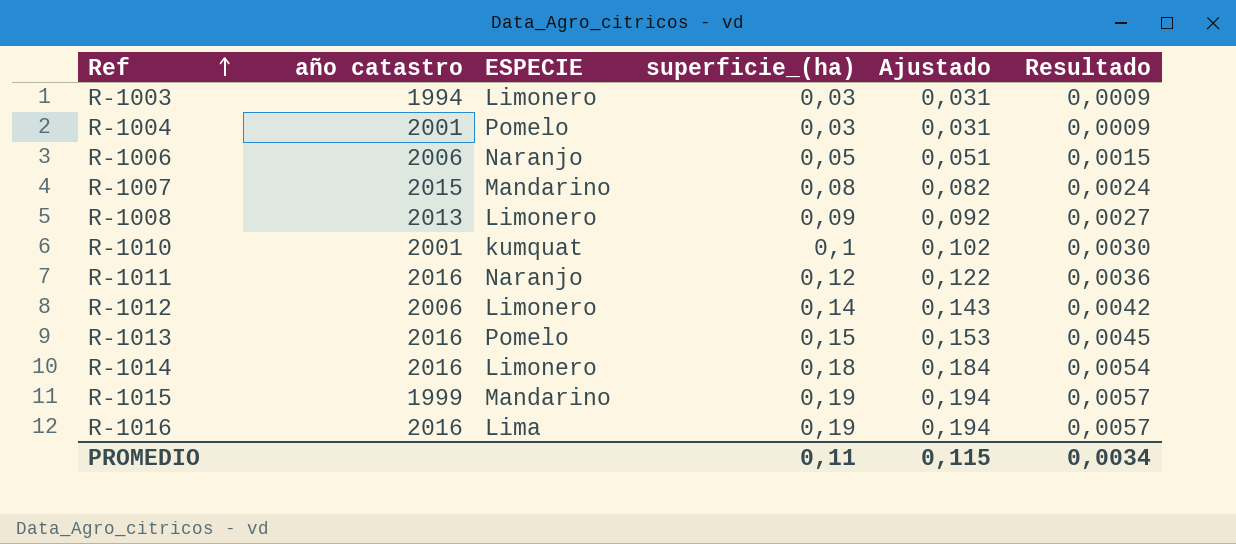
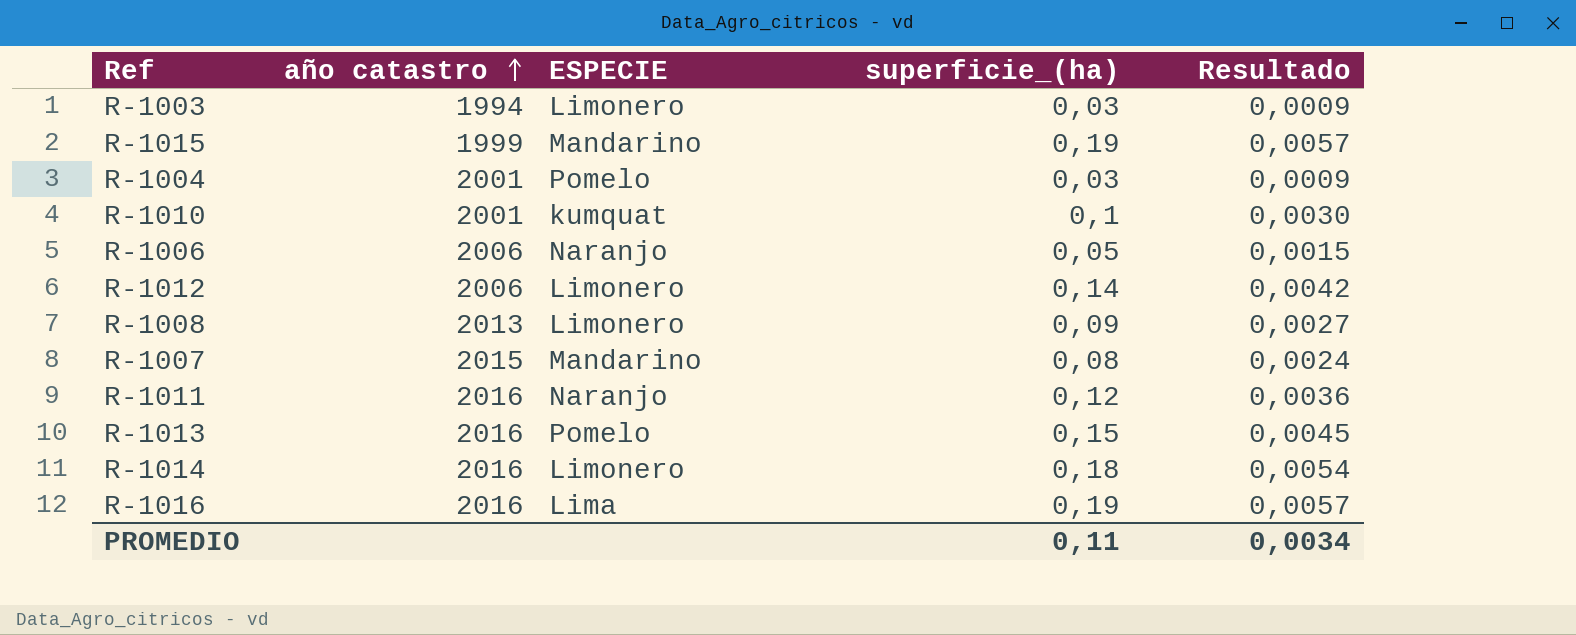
row order: Ref ascending -> año catastro ascending
column Ajustado | formula: [superficie_(ha)] * 1,02 -> none

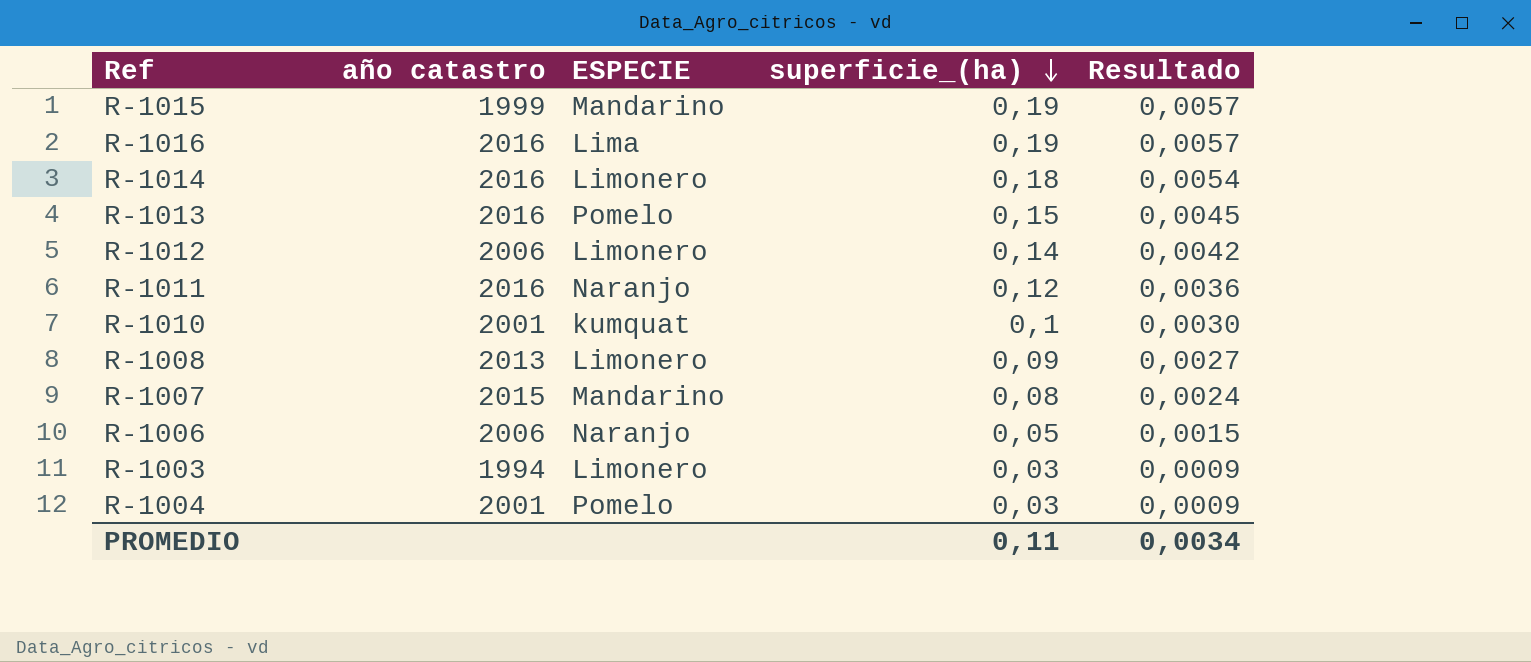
row order: año catastro ascending -> superficie_(ha) descending

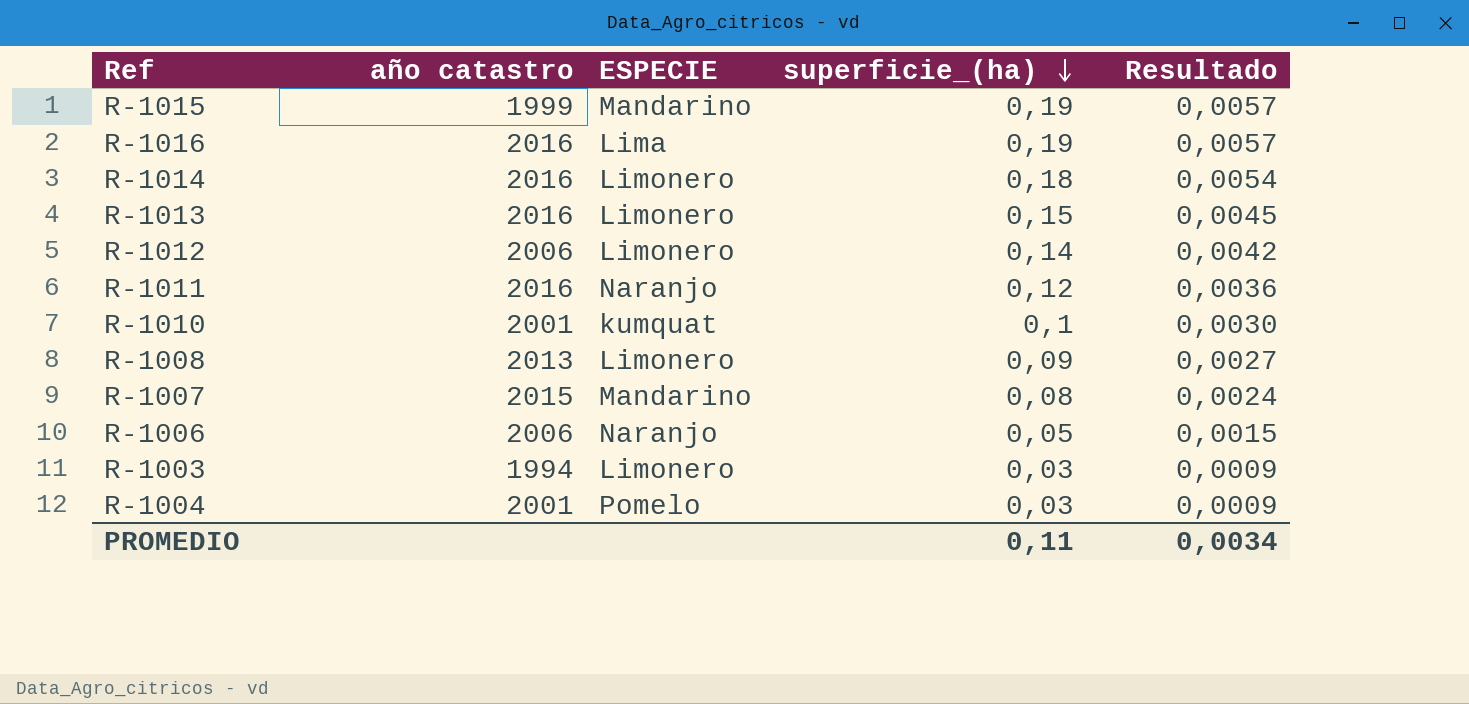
R-1013 | ESPECIE: Pomelo -> Limonero

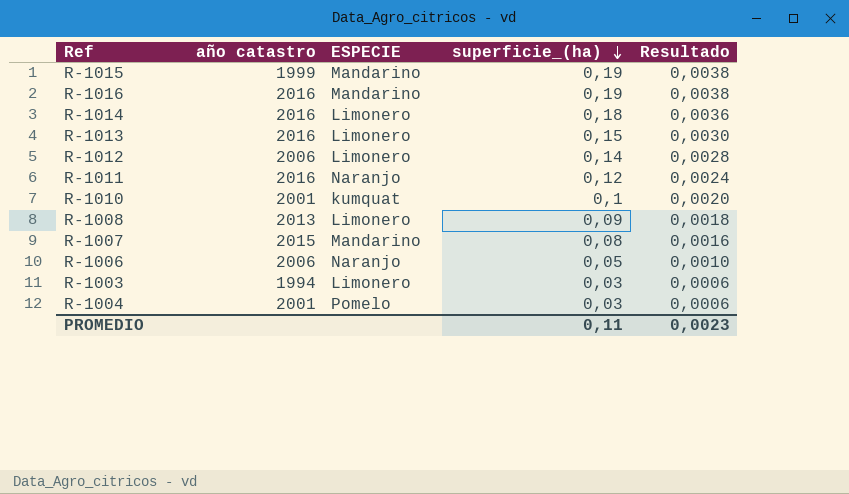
column Resultado | formula: [superficie_(ha)] * 0,03 -> [superficie_(ha)] * 0,02
R-1016 | ESPECIE: Lima -> Mandarino
PROMEDIO | Resultado: 0,0034 -> 0,0023

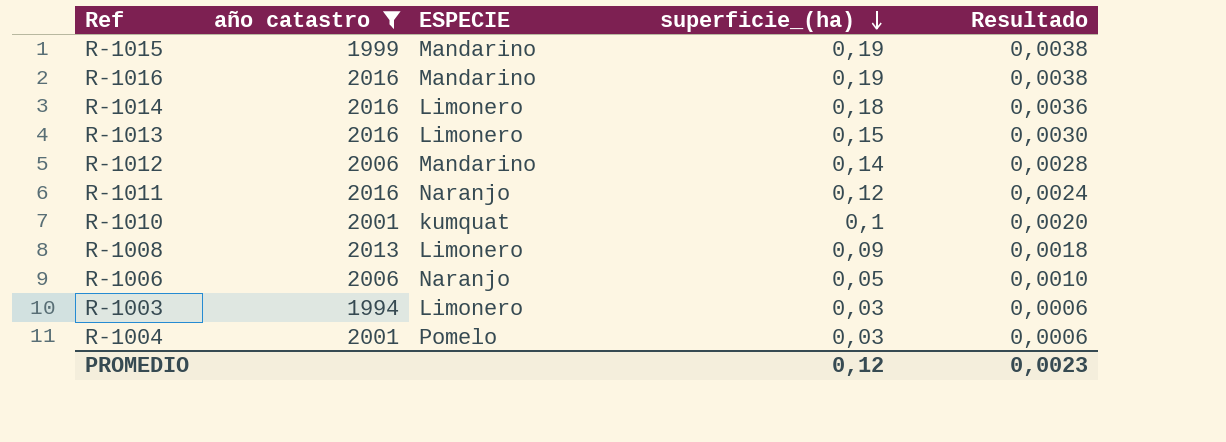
filter: none -> año catastro != 2015
R-1012 | ESPECIE: Limonero -> Mandarino
PROMEDIO | superficie_(ha): 0,11 -> 0,12

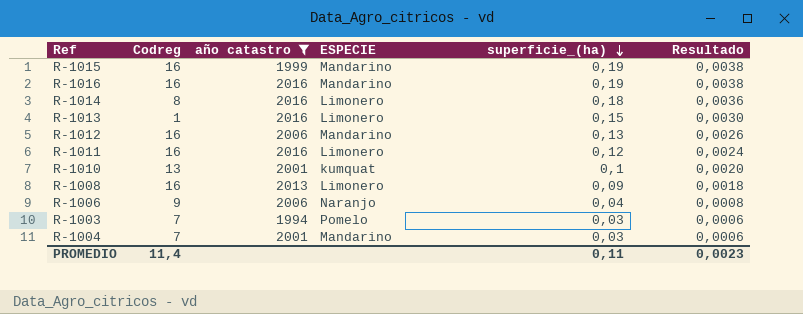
column Codreg | position: none -> 2
R-1012 | superficie_(ha): 0,14 -> 0,13
R-1012 | Resultado: 0,0028 -> 0,0026
R-1011 | ESPECIE: Naranjo -> Limonero
R-1006 | superficie_(ha): 0,05 -> 0,04
R-1006 | Resultado: 0,0010 -> 0,0008
R-1003 | ESPECIE: Limonero -> Pomelo
R-1004 | ESPECIE: Pomelo -> Mandarino
PROMEDIO | superficie_(ha): 0,12 -> 0,11

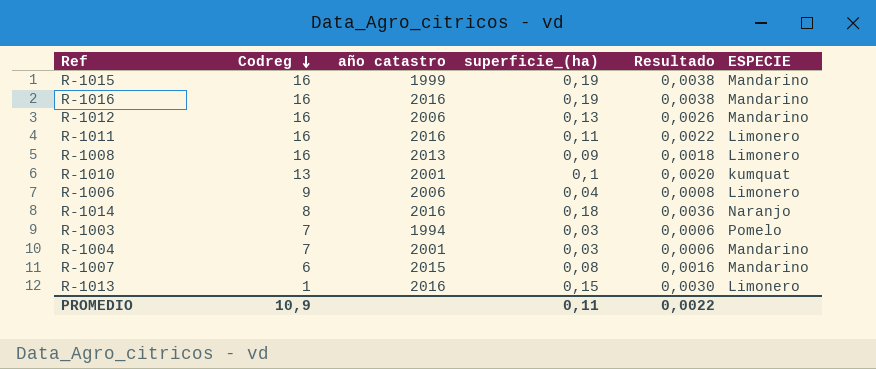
filter: año catastro != 2015 -> none
row order: superficie_(ha) descending -> Codreg descending
column ESPECIE | position: 4 -> 6
R-1011 | superficie_(ha): 0,12 -> 0,11
R-1011 | Resultado: 0,0024 -> 0,0022
R-1006 | ESPECIE: Naranjo -> Limonero
R-1014 | ESPECIE: Limonero -> Naranjo
PROMEDIO | Codreg: 11,4 -> 10,9
PROMEDIO | Resultado: 0,0023 -> 0,0022

